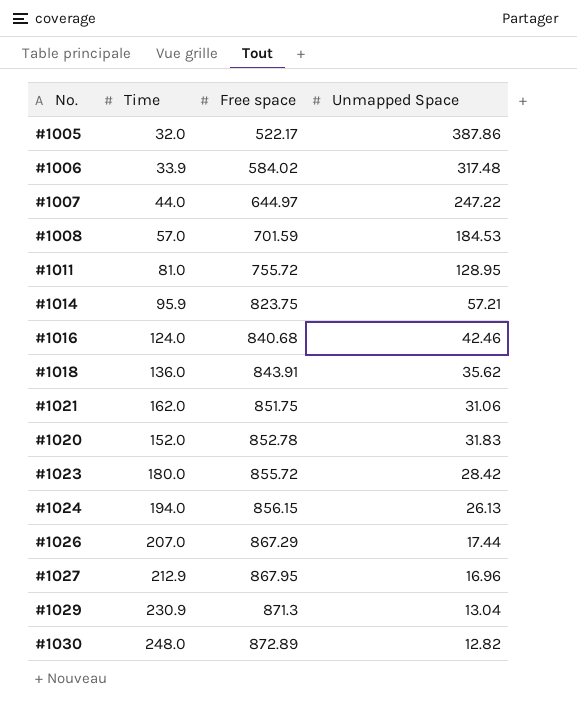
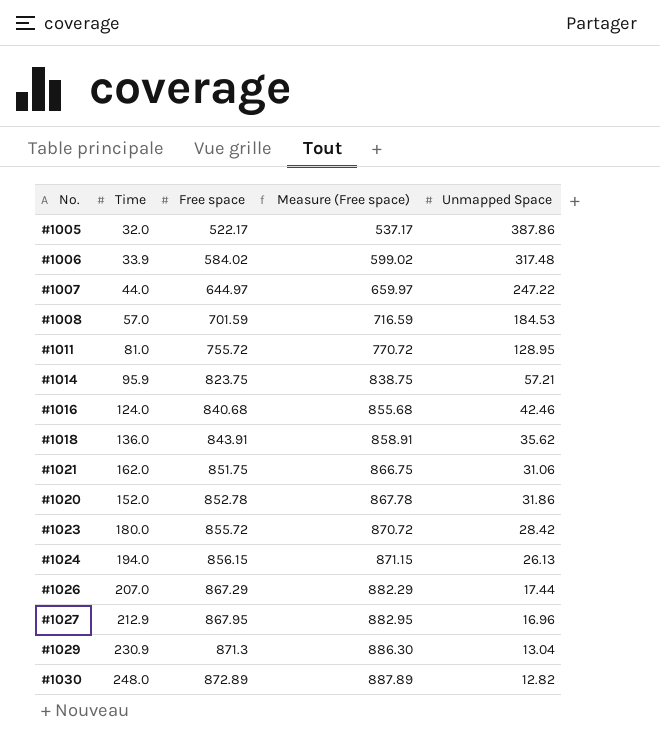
column Measure (Free space) | formula: none -> [Free space] + 15
#1020 | Unmapped Space: 31.83 -> 31.86

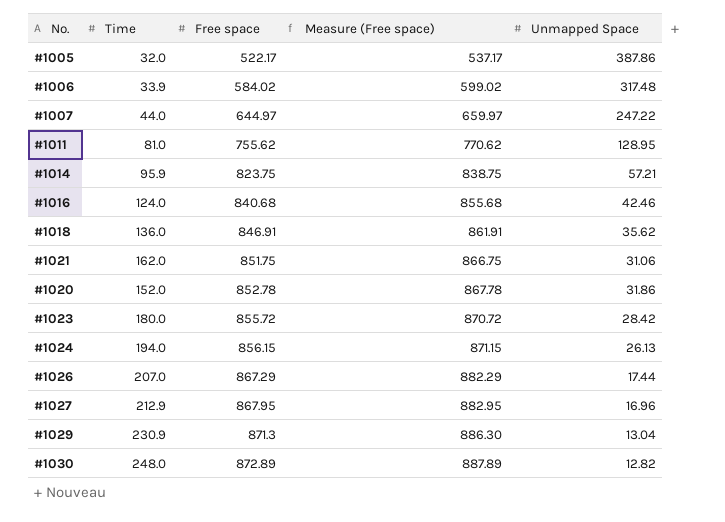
row #1008: 57.0 | 701.59 | 716.59 | 184.53 -> none
#1011 | Free space: 755.72 -> 755.62
#1011 | Measure (Free space): 770.72 -> 770.62
#1018 | Free space: 843.91 -> 846.91
#1018 | Measure (Free space): 858.91 -> 861.91

